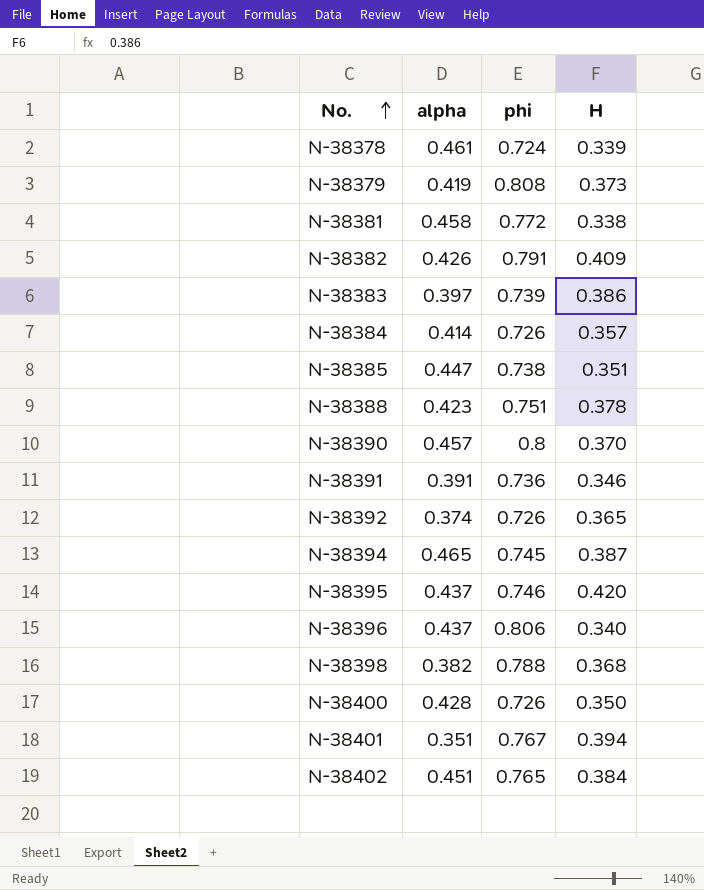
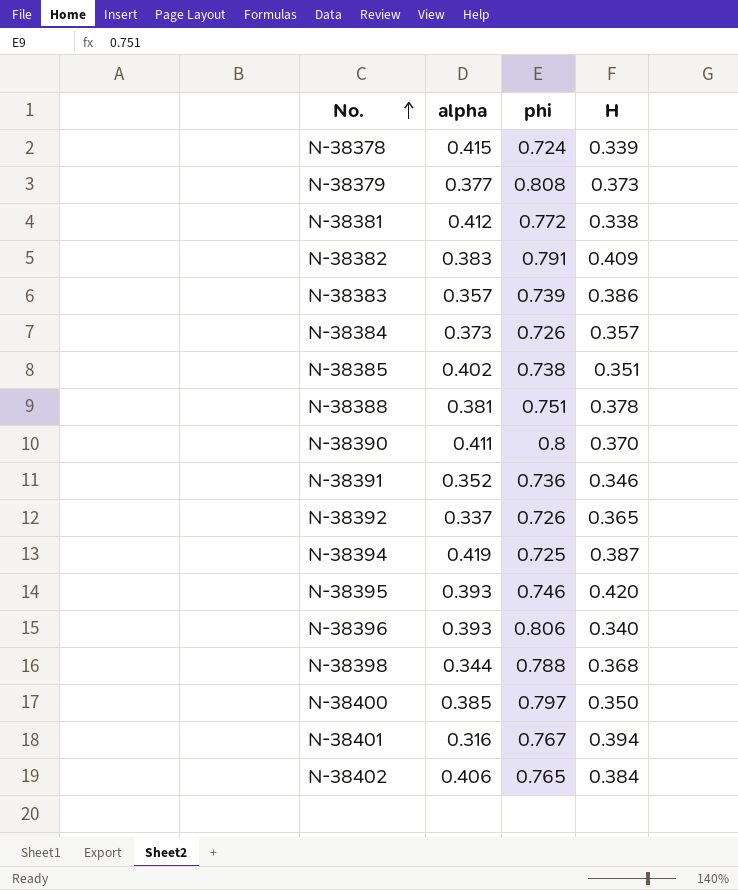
N-38378 | alpha: 0.461 -> 0.415
N-38379 | alpha: 0.419 -> 0.377
N-38381 | alpha: 0.458 -> 0.412
N-38382 | alpha: 0.426 -> 0.383
N-38383 | alpha: 0.397 -> 0.357
N-38384 | alpha: 0.414 -> 0.373
N-38385 | alpha: 0.447 -> 0.402
N-38388 | alpha: 0.423 -> 0.381
N-38390 | alpha: 0.457 -> 0.411
N-38391 | alpha: 0.391 -> 0.352
N-38392 | alpha: 0.374 -> 0.337
N-38394 | alpha: 0.465 -> 0.419
N-38394 | phi: 0.745 -> 0.725
N-38395 | alpha: 0.437 -> 0.393
N-38396 | alpha: 0.437 -> 0.393
N-38398 | alpha: 0.382 -> 0.344
N-38400 | alpha: 0.428 -> 0.385
N-38400 | phi: 0.726 -> 0.797
N-38401 | alpha: 0.351 -> 0.316
N-38402 | alpha: 0.451 -> 0.406

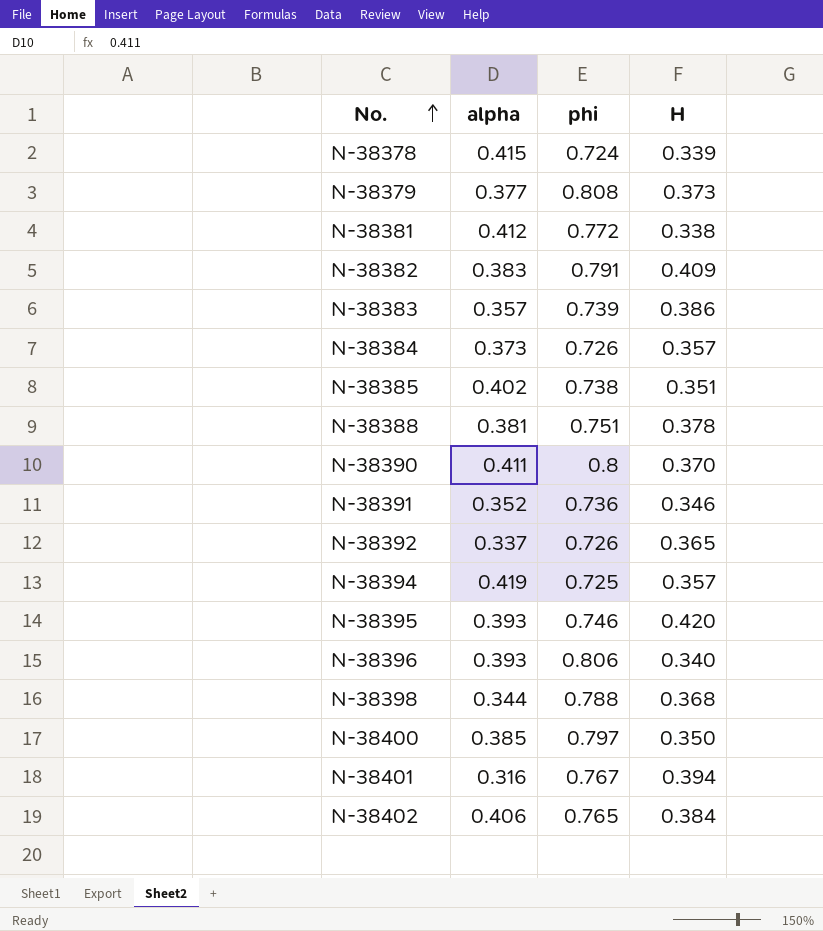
N-38394 | H: 0.387 -> 0.357

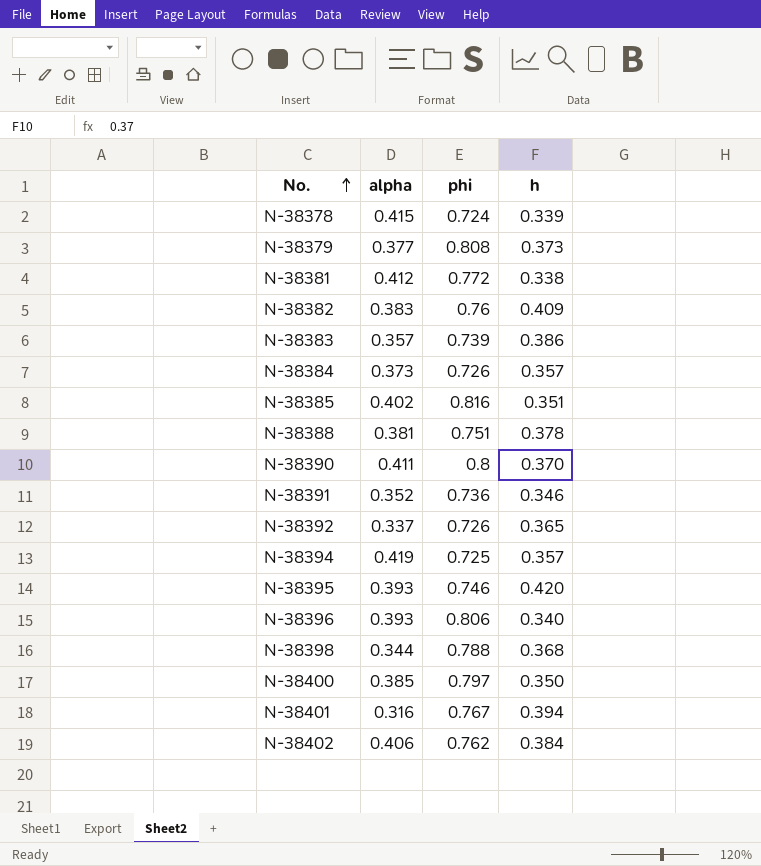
column name: H -> h
N-38382 | phi: 0.791 -> 0.76
N-38385 | phi: 0.738 -> 0.816
N-38402 | phi: 0.765 -> 0.762

